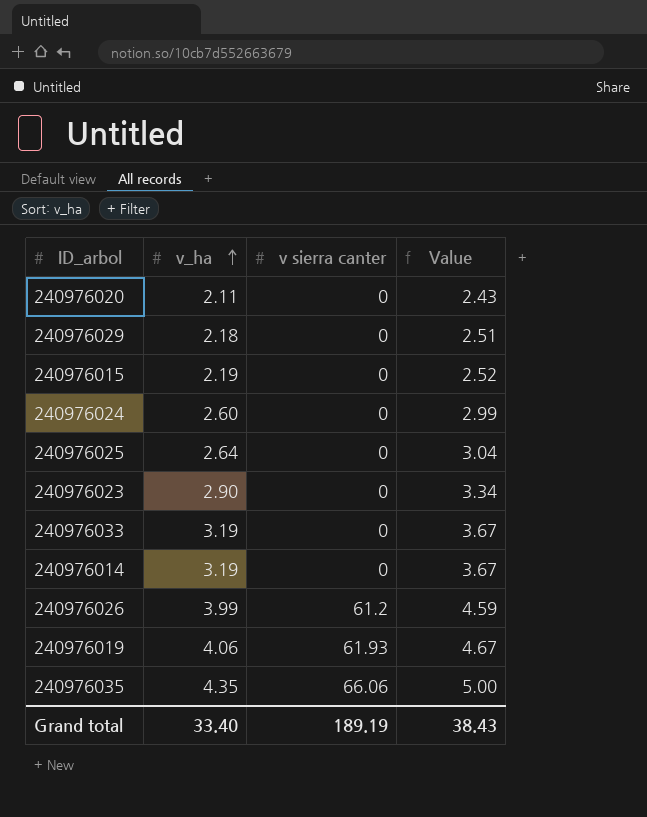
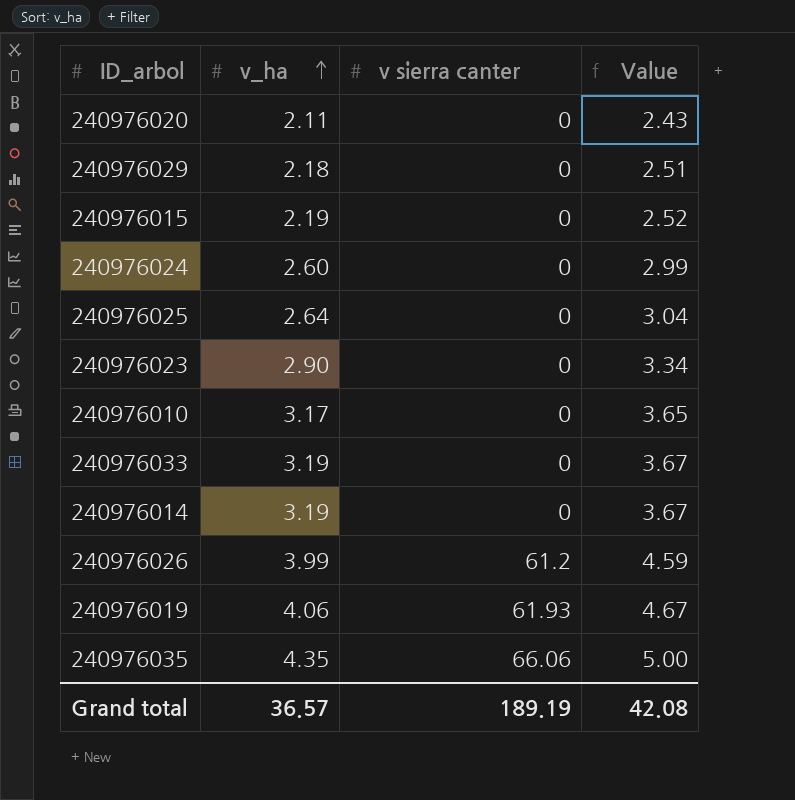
row 240976010: none -> 3.17 | 0 | 3.65
Grand total | v_ha: 33.40 -> 36.57
Grand total | Value: 38.43 -> 42.08

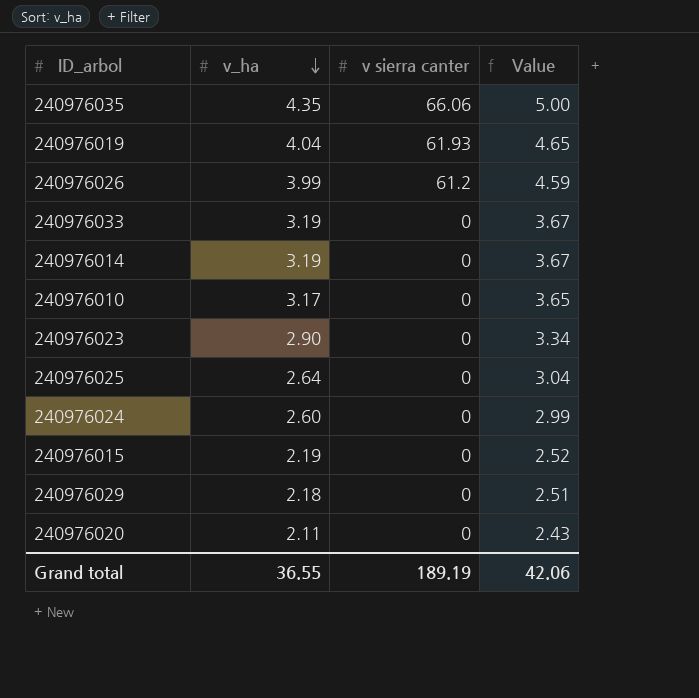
row order: v_ha ascending -> v_ha descending
240976019 | v_ha: 4.06 -> 4.04
240976019 | Value: 4.67 -> 4.65
Grand total | v_ha: 36.57 -> 36.55
Grand total | Value: 42.08 -> 42.06

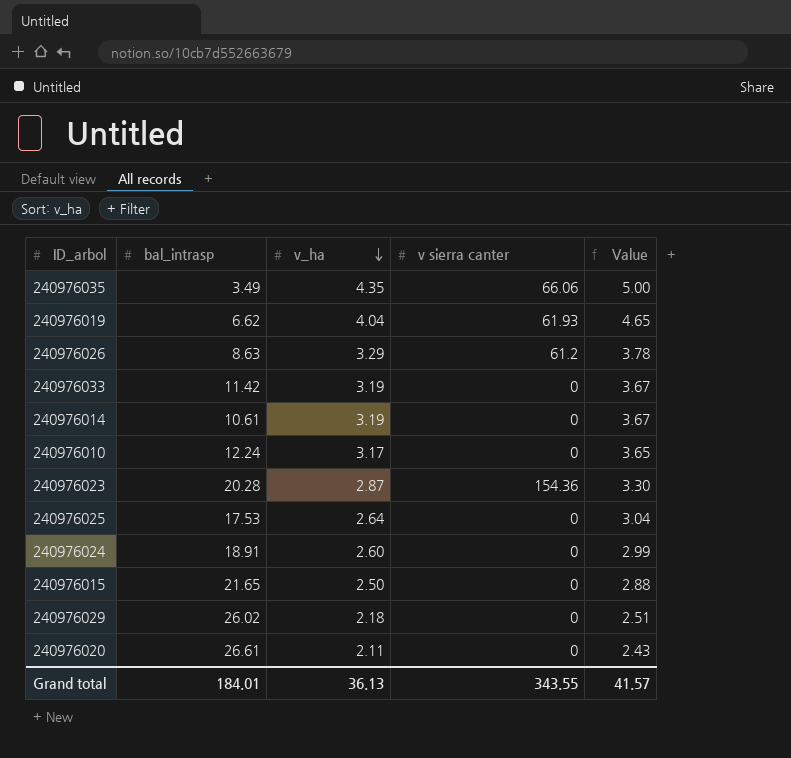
column bal_intrasp | position: none -> 2
240976026 | v_ha: 3.99 -> 3.29
240976026 | Value: 4.59 -> 3.78
240976023 | v_ha: 2.90 -> 2.87
240976023 | v sierra canter: 0 -> 154.36
240976023 | Value: 3.34 -> 3.30
240976015 | v_ha: 2.19 -> 2.50
240976015 | Value: 2.52 -> 2.88
Grand total | v_ha: 36.55 -> 36.13
Grand total | v sierra canter: 189.19 -> 343.55
Grand total | Value: 42.06 -> 41.57

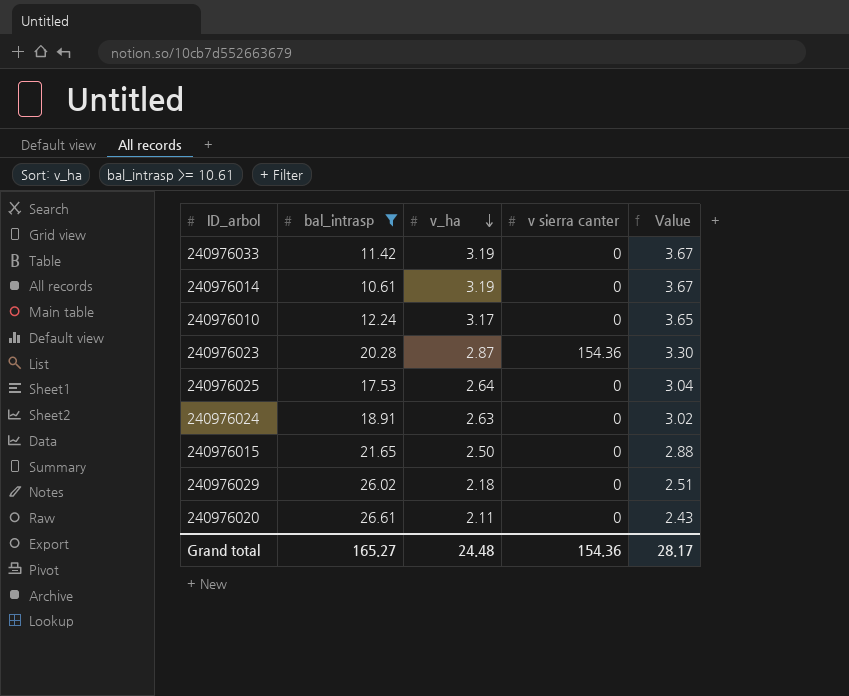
filter: none -> bal_intrasp >= 10.61
240976024 | v_ha: 2.60 -> 2.63
240976024 | Value: 2.99 -> 3.02
Grand total | bal_intrasp: 184.01 -> 165.27
Grand total | v_ha: 36.13 -> 24.48
Grand total | v sierra canter: 343.55 -> 154.36
Grand total | Value: 41.57 -> 28.17

